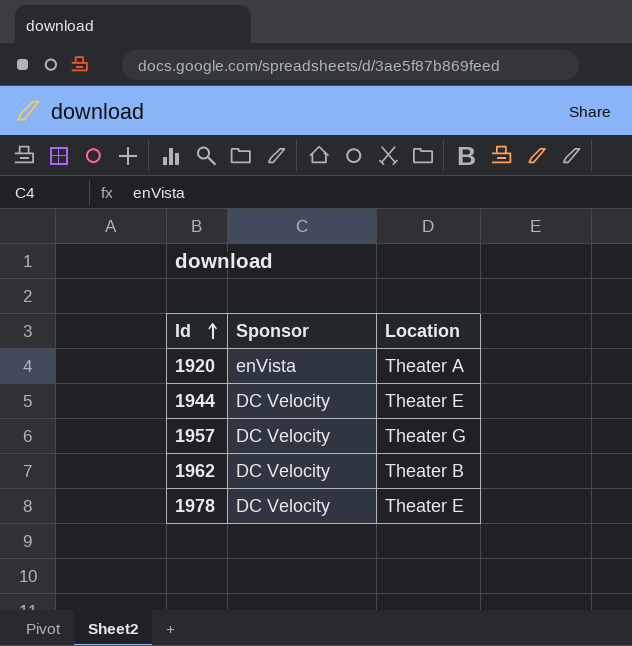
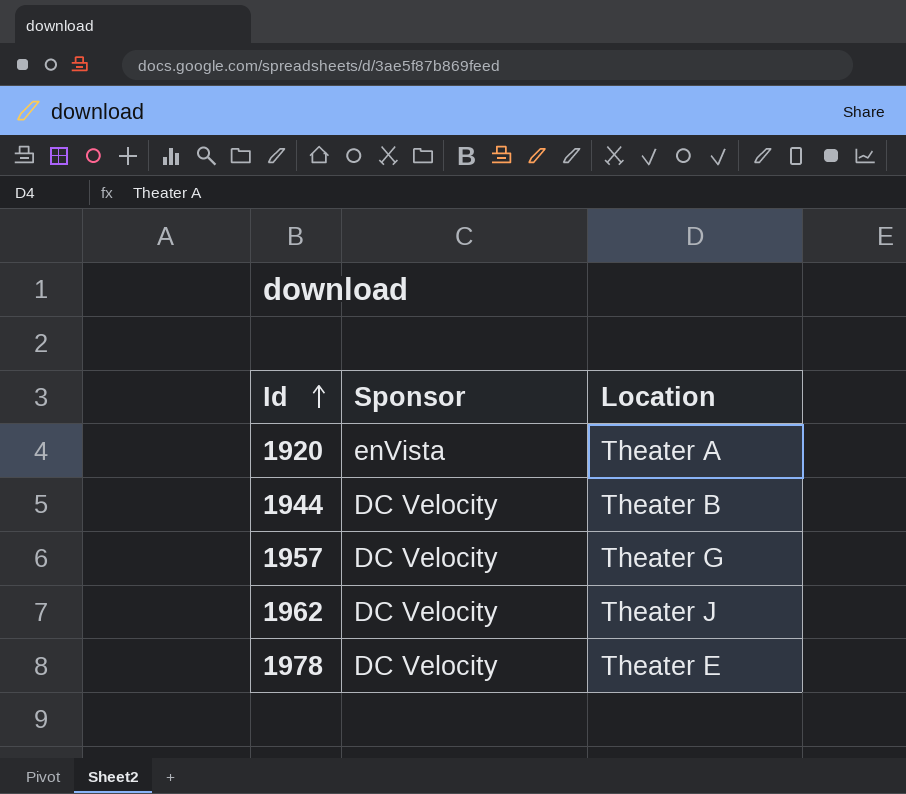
1944 | Location: Theater E -> Theater B
1962 | Location: Theater B -> Theater J

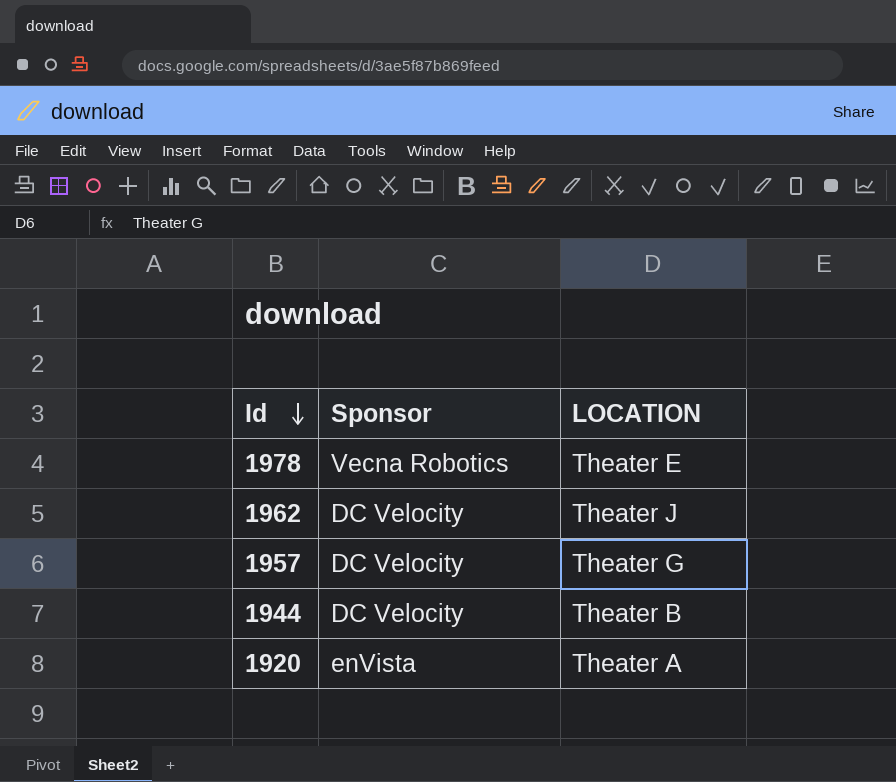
row order: Id ascending -> Id descending
column name: Location -> LOCATION
1978 | Sponsor: DC Velocity -> Vecna Robotics

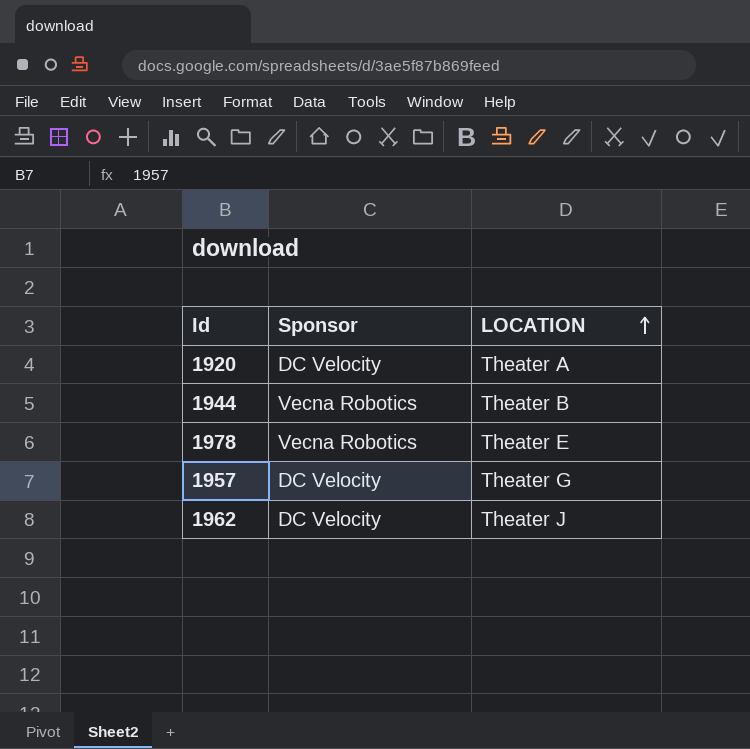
row order: Id descending -> LOCATION ascending
1920 | Sponsor: enVista -> DC Velocity
1944 | Sponsor: DC Velocity -> Vecna Robotics

